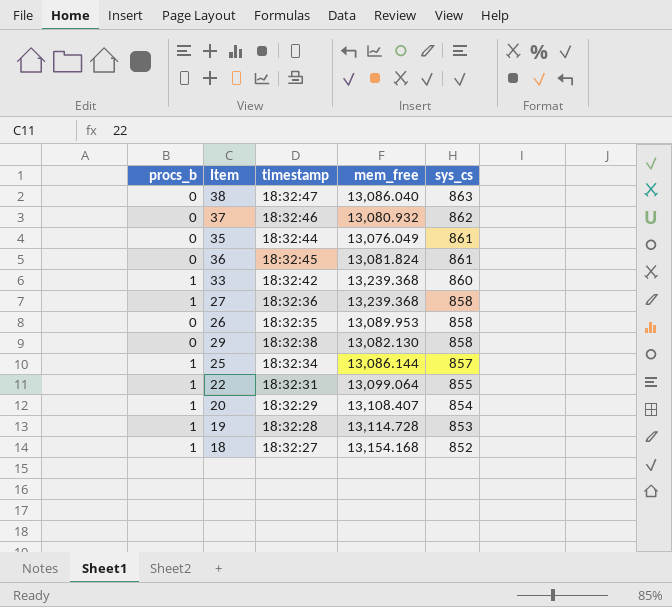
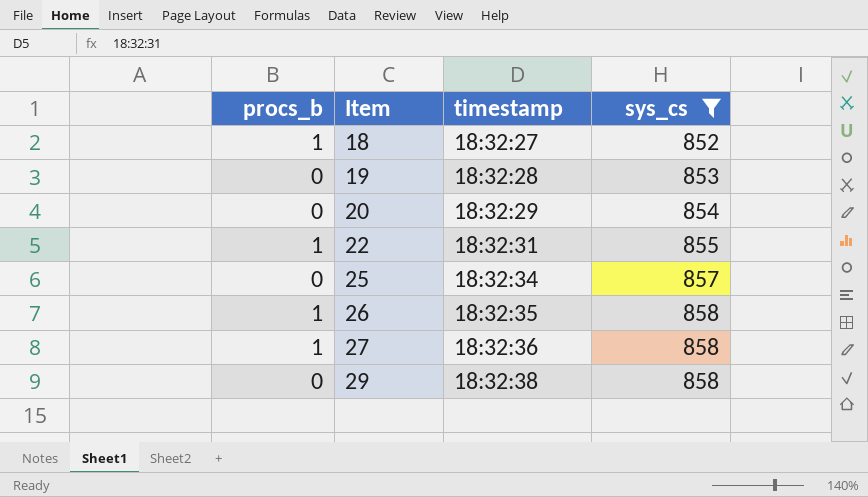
filter: none -> sys_cs <= 858
row order: sys_cs descending -> Item ascending
column mem_free | position: 4 -> none
19 | procs_b: 1 -> 0
20 | procs_b: 1 -> 0
25 | procs_b: 1 -> 0
26 | procs_b: 0 -> 1

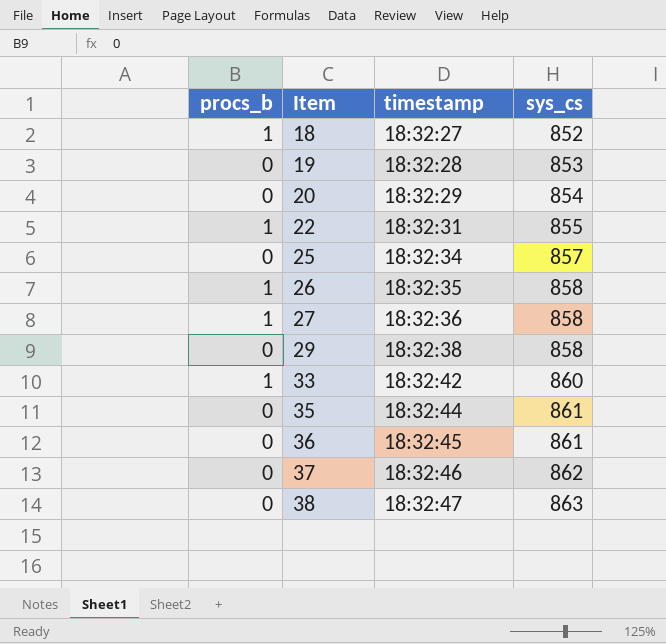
filter: sys_cs <= 858 -> none

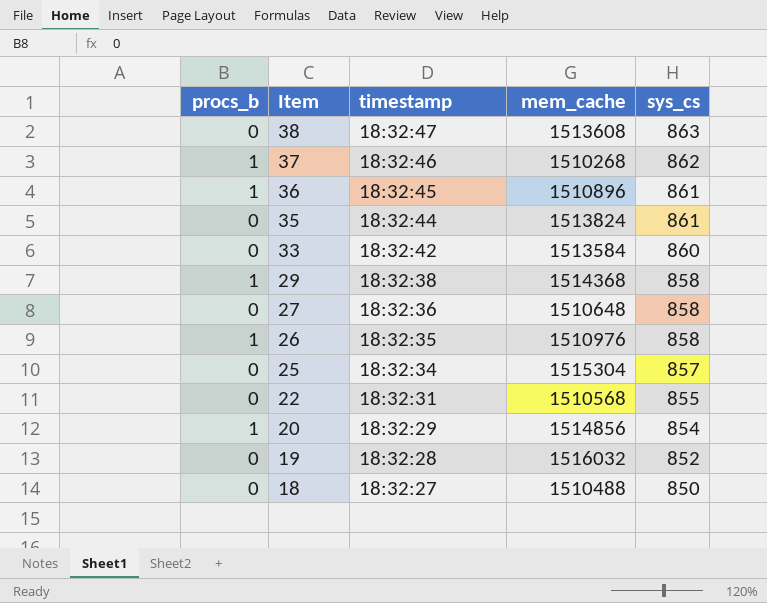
row order: Item ascending -> Item descending
column mem_cache | position: none -> 4
37 | procs_b: 0 -> 1
36 | procs_b: 0 -> 1
33 | procs_b: 1 -> 0
29 | procs_b: 0 -> 1
27 | procs_b: 1 -> 0
22 | procs_b: 1 -> 0
20 | procs_b: 0 -> 1
19 | sys_cs: 853 -> 852
18 | procs_b: 1 -> 0
18 | sys_cs: 852 -> 850

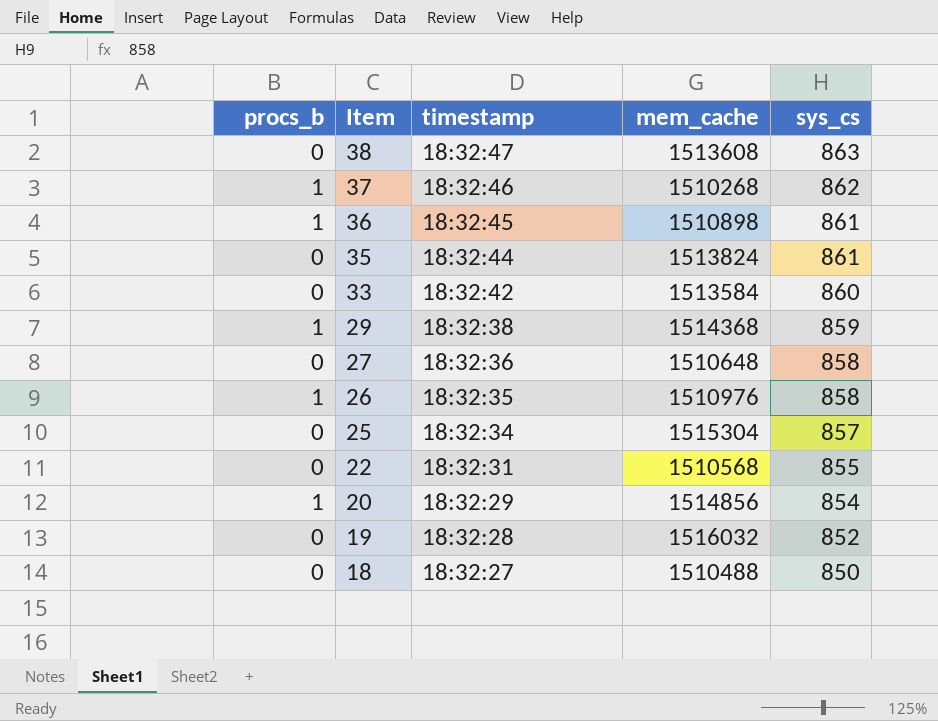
36 | mem_cache: 1510896 -> 1510898
29 | sys_cs: 858 -> 859

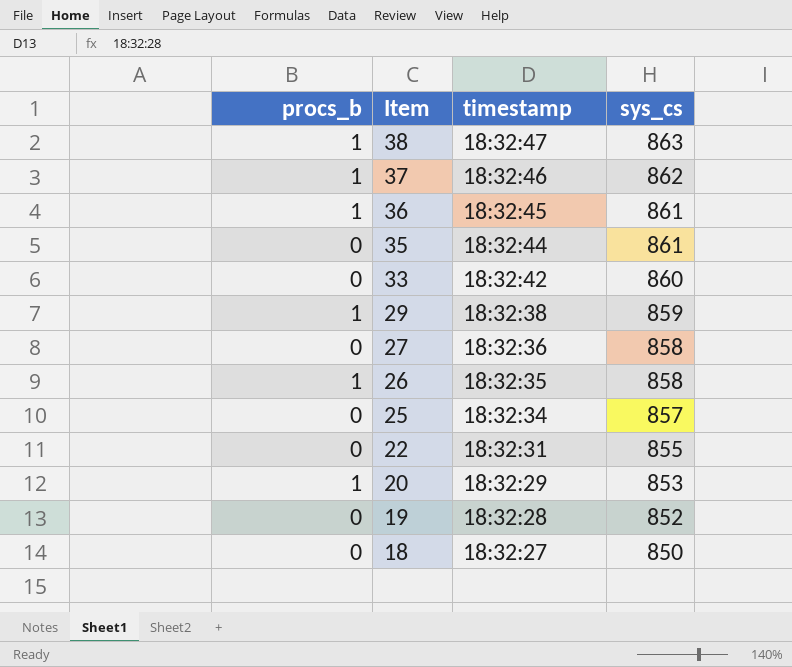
column mem_cache | position: 4 -> none
38 | procs_b: 0 -> 1
20 | sys_cs: 854 -> 853

